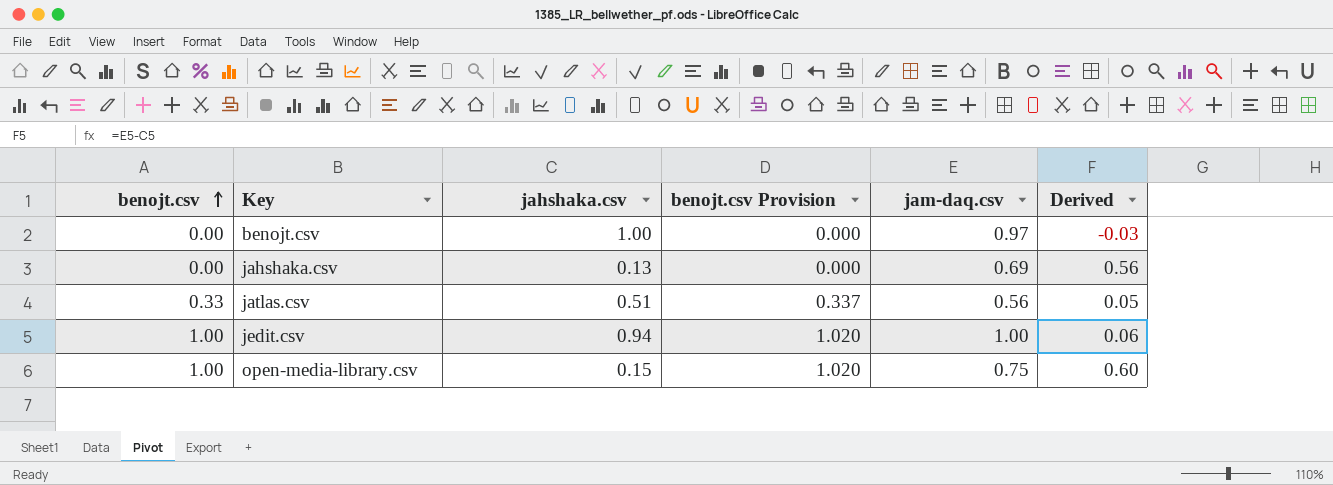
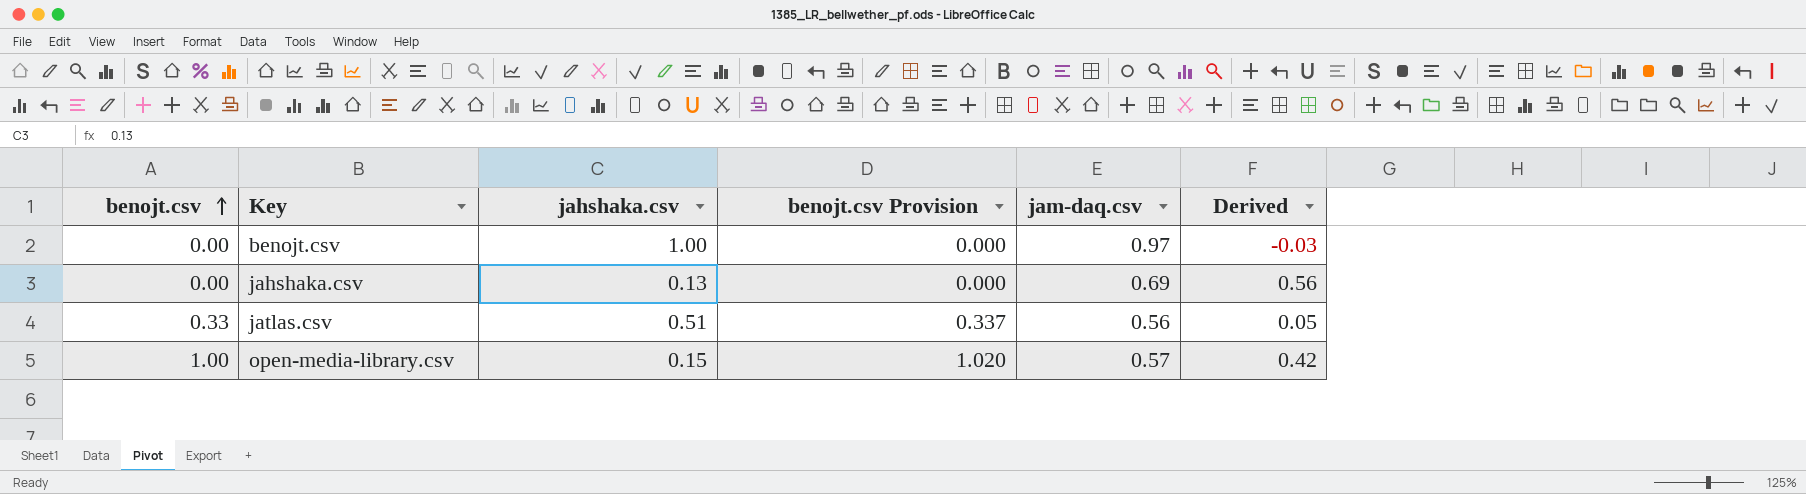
row jedit.csv: 1.00 | 0.94 | 1.020 | 1.00 | 0.06 -> none
open-media-library.csv | jam-daq.csv: 0.75 -> 0.57
open-media-library.csv | Derived: 0.60 -> 0.42

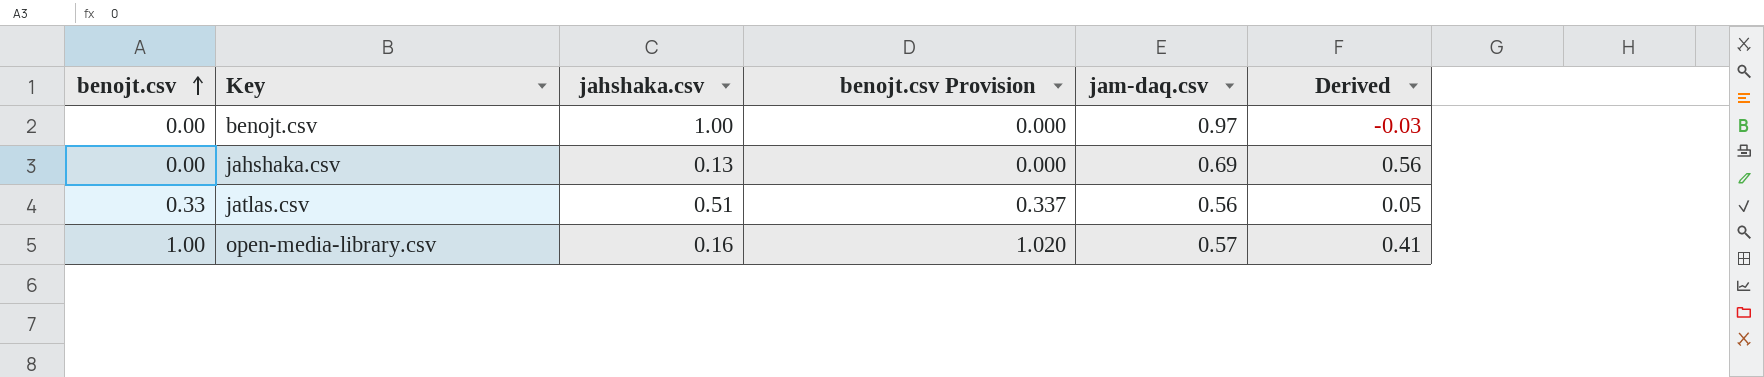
open-media-library.csv | jahshaka.csv: 0.15 -> 0.16
open-media-library.csv | Derived: 0.42 -> 0.41

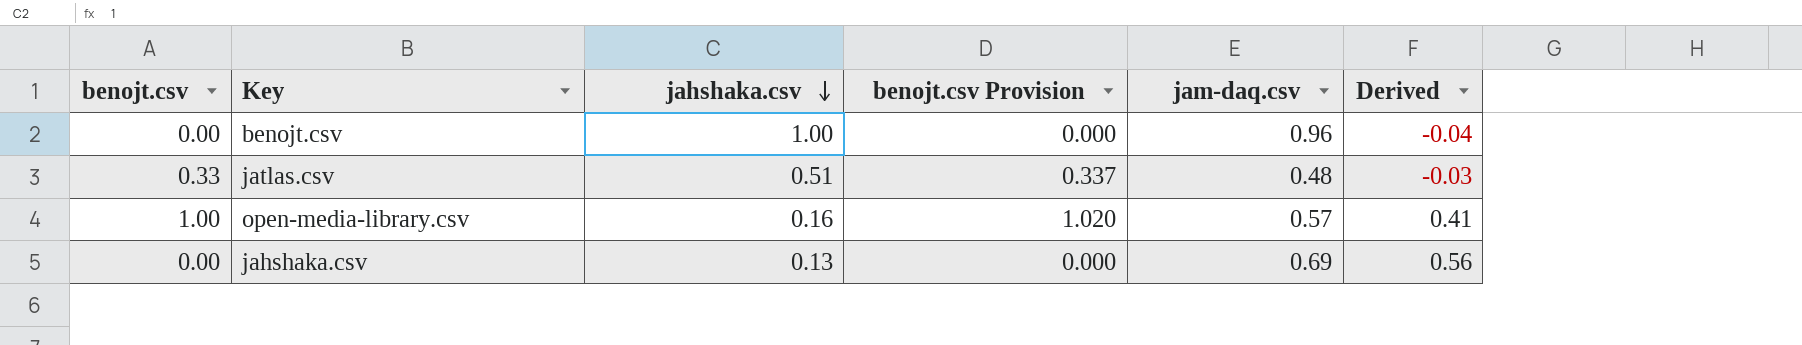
row order: benojt.csv ascending -> jahshaka.csv descending
benojt.csv | jam-daq.csv: 0.97 -> 0.96
benojt.csv | Derived: -0.03 -> -0.04
jatlas.csv | jam-daq.csv: 0.56 -> 0.48
jatlas.csv | Derived: 0.05 -> -0.03

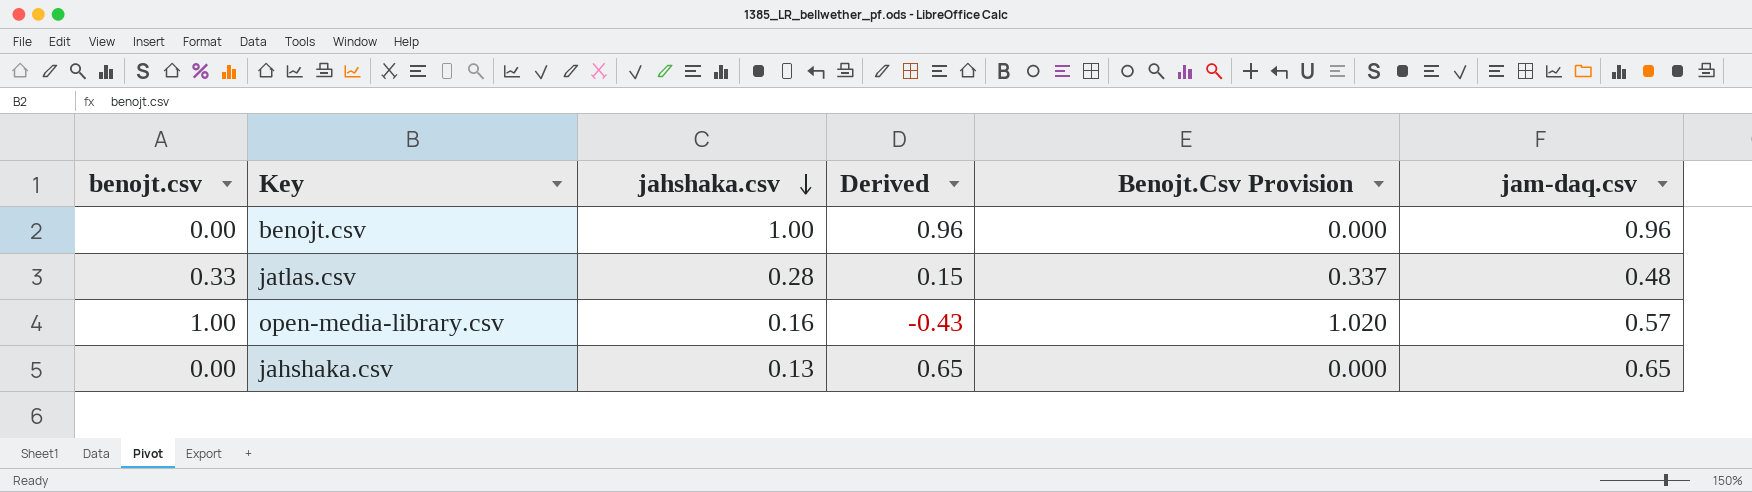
column Derived | formula: [jam-daq.csv] - [jahshaka.csv] -> [jam-daq.csv] - [benojt.csv]
column Derived | position: 6 -> 4
column name: benojt.csv Provision -> Benojt.Csv Provision
jatlas.csv | jahshaka.csv: 0.51 -> 0.28
jahshaka.csv | jam-daq.csv: 0.69 -> 0.65

